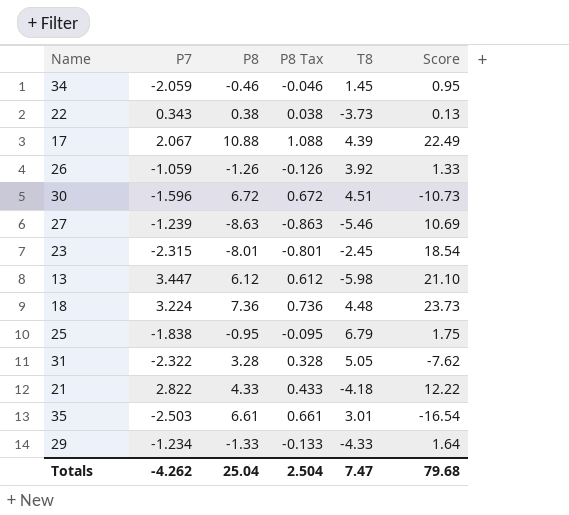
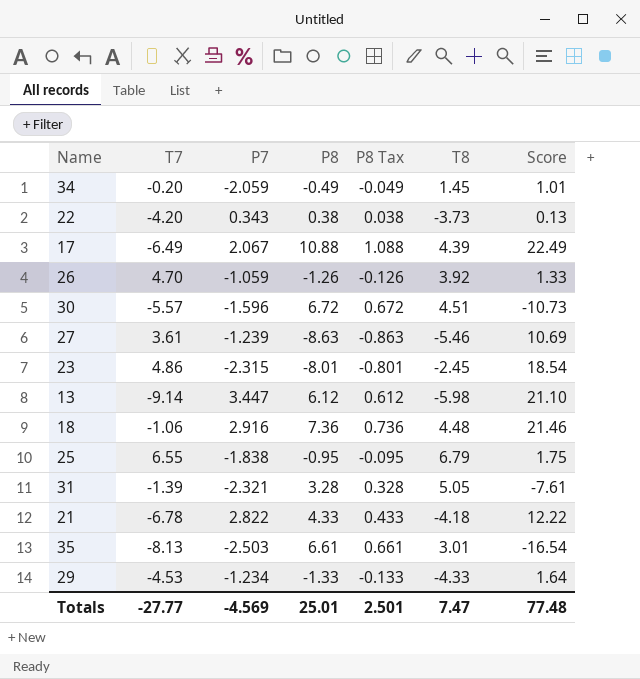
column T7 | position: none -> 2
34 | P8: -0.46 -> -0.49
34 | P8 Tax: -0.046 -> -0.049
34 | Score: 0.95 -> 1.01
18 | P7: 3.224 -> 2.916
18 | Score: 23.73 -> 21.46
31 | P7: -2.322 -> -2.321
31 | Score: -7.62 -> -7.61
Totals | P7: -4.262 -> -4.569
Totals | P8: 25.04 -> 25.01
Totals | P8 Tax: 2.504 -> 2.501
Totals | Score: 79.68 -> 77.48

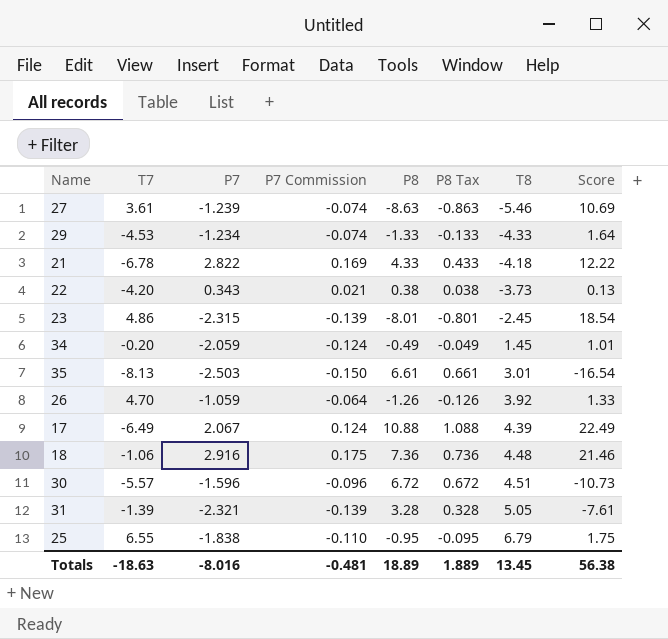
row order: none -> T8 ascending
column P7 Commission | formula: none -> [P7] * 0.06
row 13: -9.14 | 3.447 | 6.12 | 0.612 | -5.98 | 21.10 -> none
Totals | T7: -27.77 -> -18.63
Totals | P7: -4.569 -> -8.016
Totals | P8: 25.01 -> 18.89
Totals | P8 Tax: 2.501 -> 1.889
Totals | T8: 7.47 -> 13.45
Totals | Score: 77.48 -> 56.38

